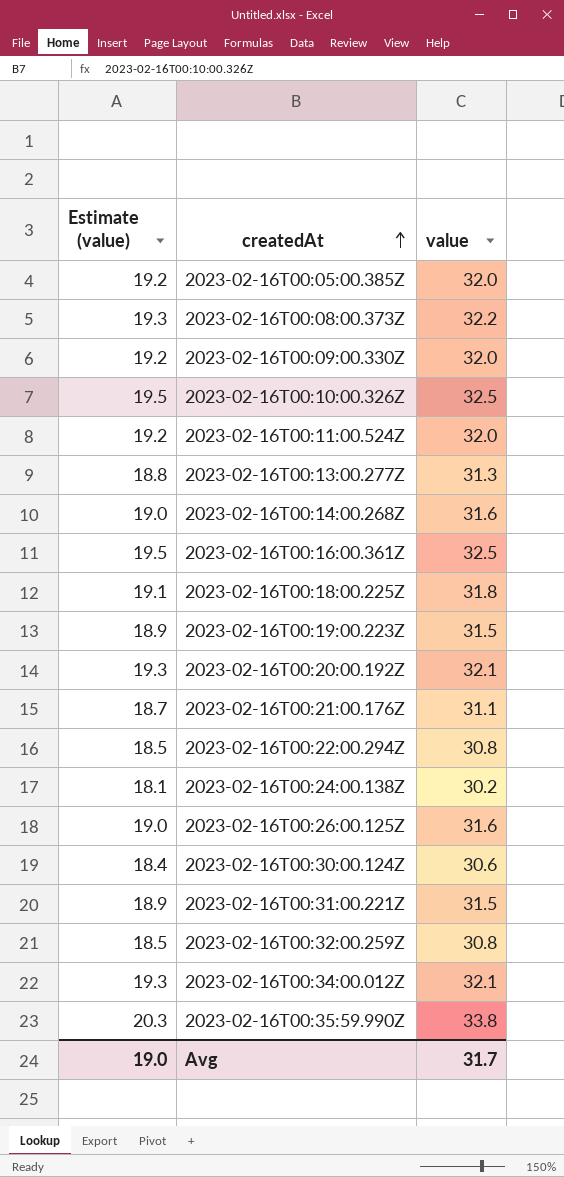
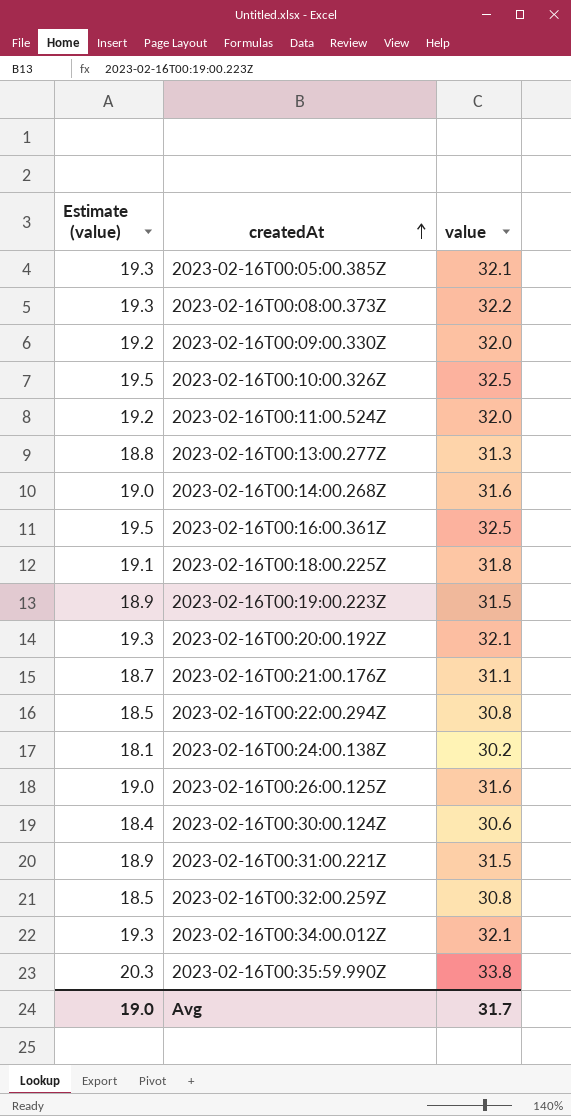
2023-02-16T00:05:00.385Z | Estimate (value): 19.2 -> 19.3
2023-02-16T00:05:00.385Z | value: 32.0 -> 32.1

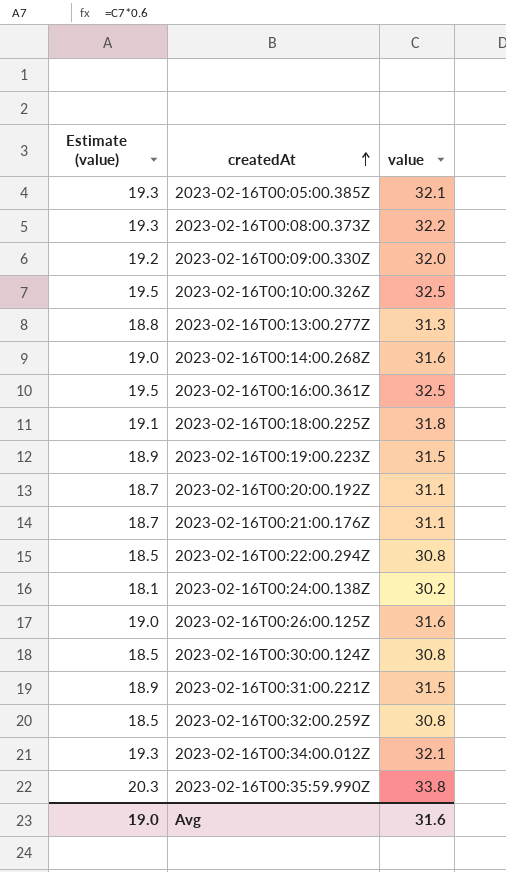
row 2023-02-16T00:11:00.524Z: 19.2 | 32.0 -> none
2023-02-16T00:20:00.192Z | Estimate (value): 19.3 -> 18.7
2023-02-16T00:20:00.192Z | value: 32.1 -> 31.1
2023-02-16T00:30:00.124Z | Estimate (value): 18.4 -> 18.5
2023-02-16T00:30:00.124Z | value: 30.6 -> 30.8
Avg | value: 31.7 -> 31.6

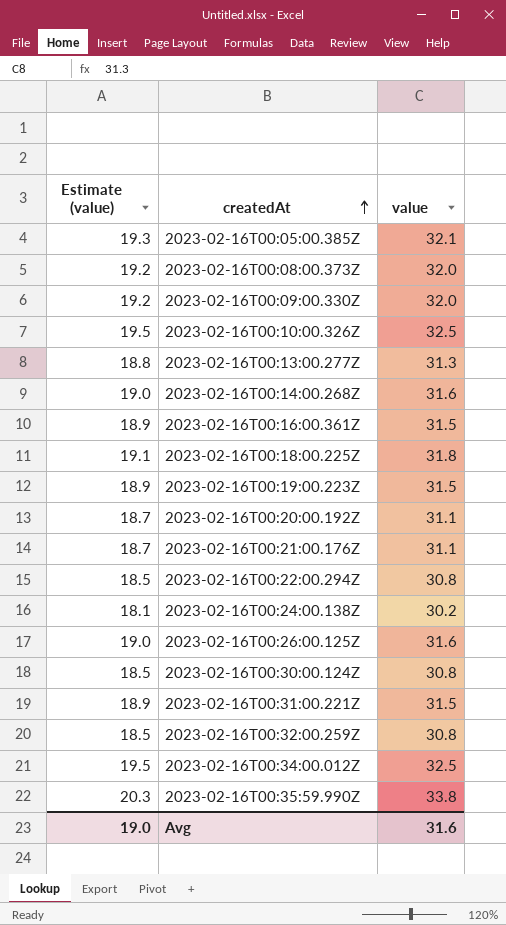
2023-02-16T00:08:00.373Z | Estimate (value): 19.3 -> 19.2
2023-02-16T00:08:00.373Z | value: 32.2 -> 32.0
2023-02-16T00:16:00.361Z | Estimate (value): 19.5 -> 18.9
2023-02-16T00:16:00.361Z | value: 32.5 -> 31.5
2023-02-16T00:34:00.012Z | Estimate (value): 19.3 -> 19.5
2023-02-16T00:34:00.012Z | value: 32.1 -> 32.5

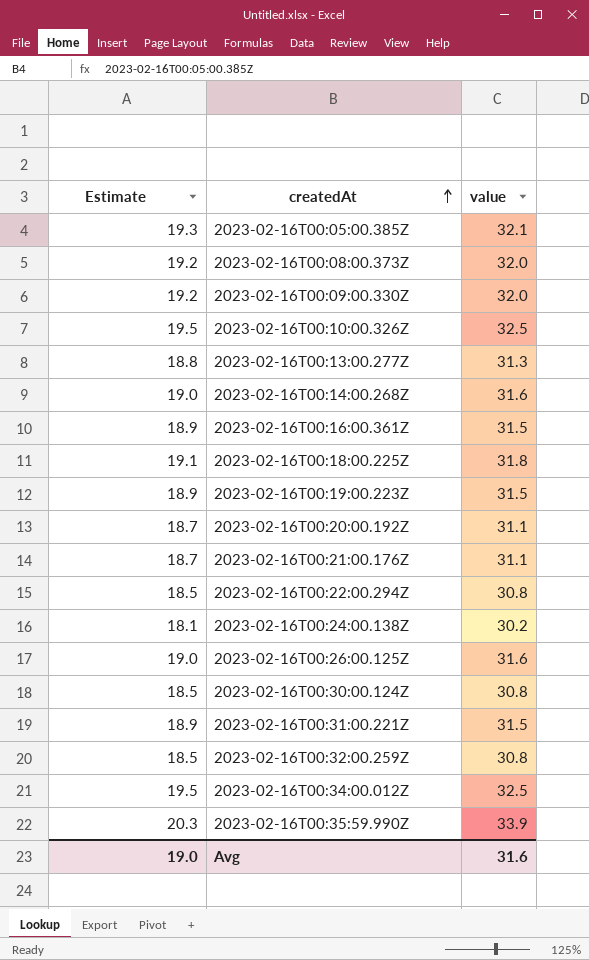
column name: Estimate (value) -> Estimate
2023-02-16T00:35:59.990Z | value: 33.8 -> 33.9

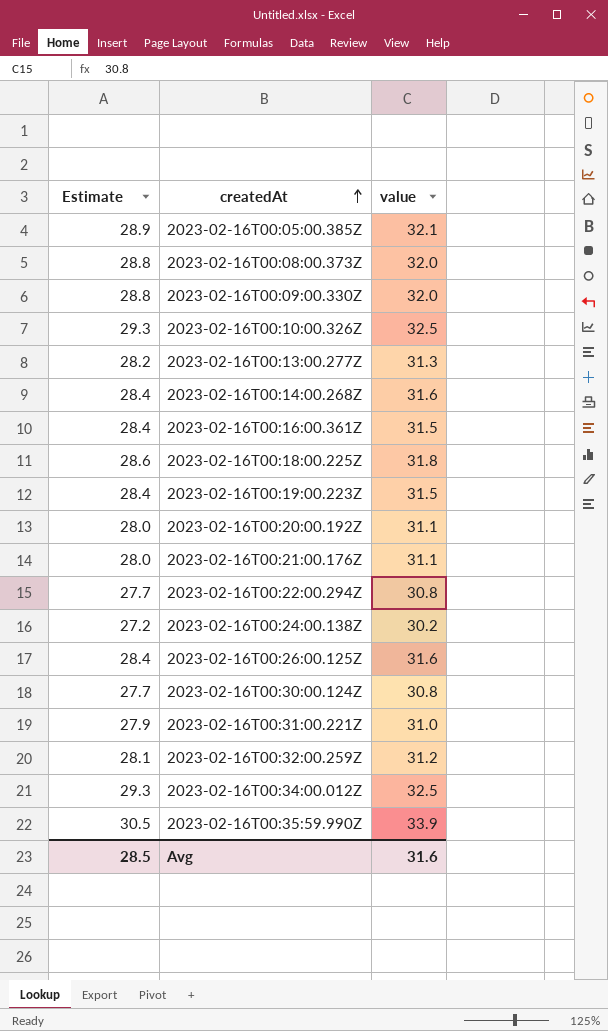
column Estimate | formula: [value] * 0.6 -> [value] * 0.9
2023-02-16T00:31:00.221Z | value: 31.5 -> 31.0
2023-02-16T00:32:00.259Z | value: 30.8 -> 31.2
Avg | Estimate: 19.0 -> 28.5

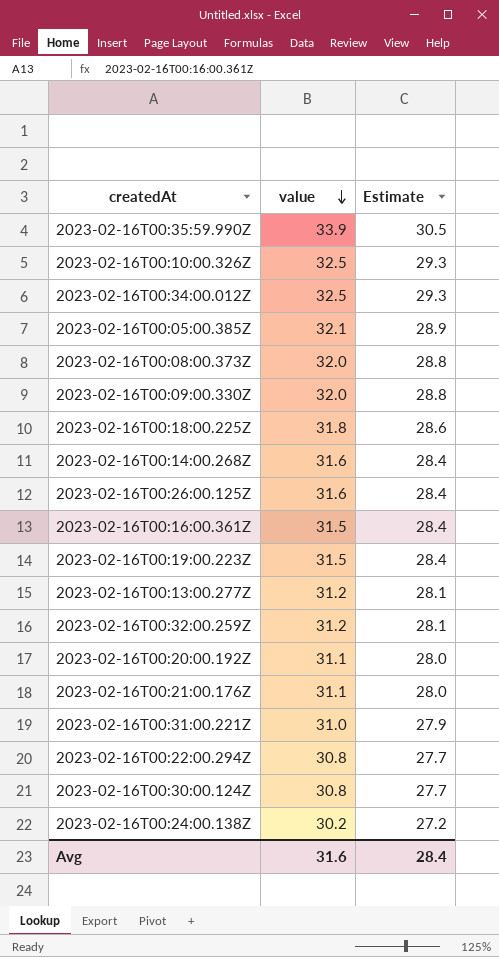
row order: createdAt ascending -> value descending
column Estimate | position: 1 -> 3
2023-02-16T00:13:00.277Z | value: 31.3 -> 31.2
2023-02-16T00:13:00.277Z | Estimate: 28.2 -> 28.1
Avg | Estimate: 28.5 -> 28.4

